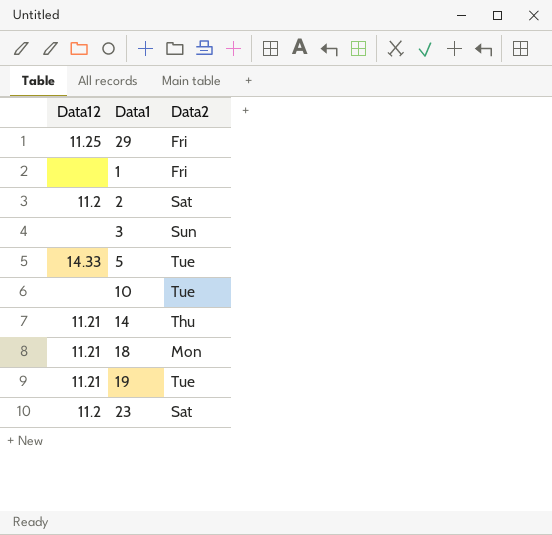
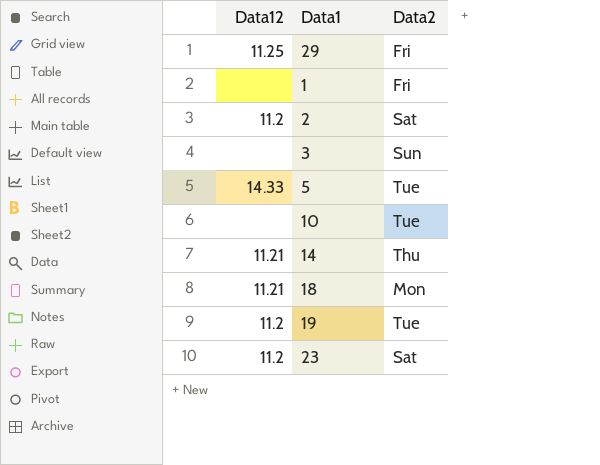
19 | Data12: 11.21 -> 11.2

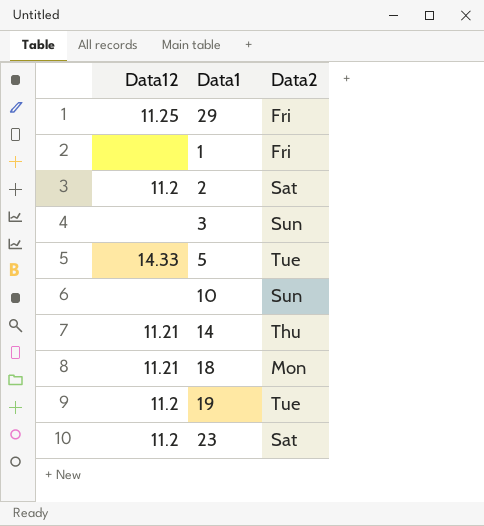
10 | Data2: Tue -> Sun

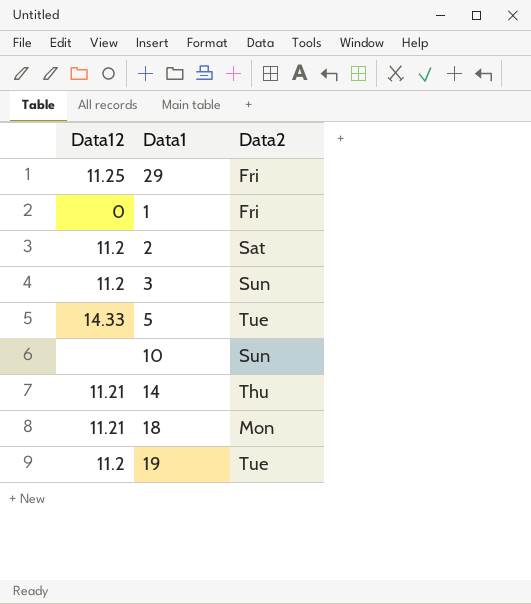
row 23: 11.2 | Sat -> none
1 | Data12: none -> 0
3 | Data12: none -> 11.2

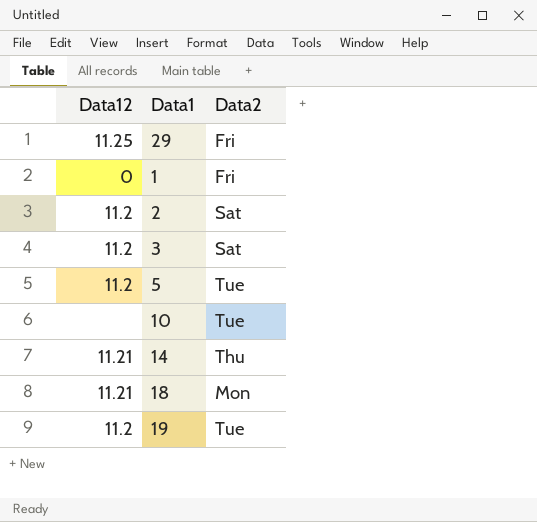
3 | Data2: Sun -> Sat
5 | Data12: 14.33 -> 11.2
10 | Data2: Sun -> Tue

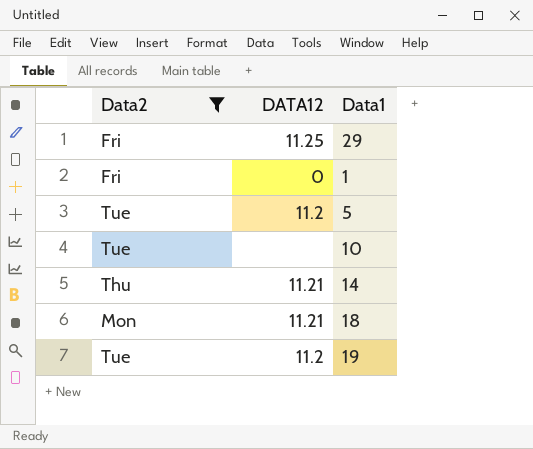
filter: none -> Data2 != Sat
column Data2 | position: 3 -> 1
column name: Data12 -> DATA12

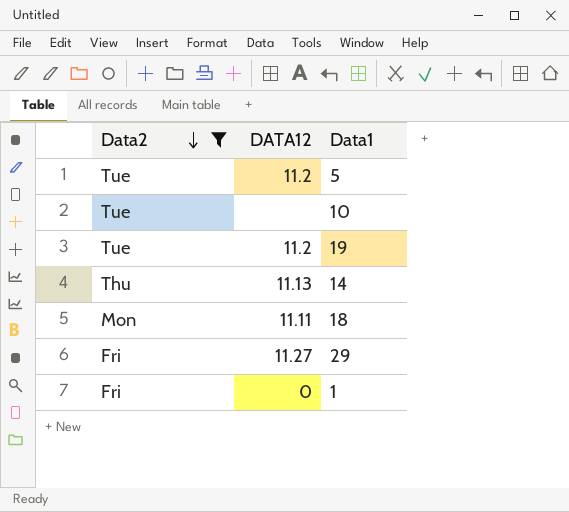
row order: none -> Data2 descending
14 | DATA12: 11.21 -> 11.13
18 | DATA12: 11.21 -> 11.11
29 | DATA12: 11.25 -> 11.27

